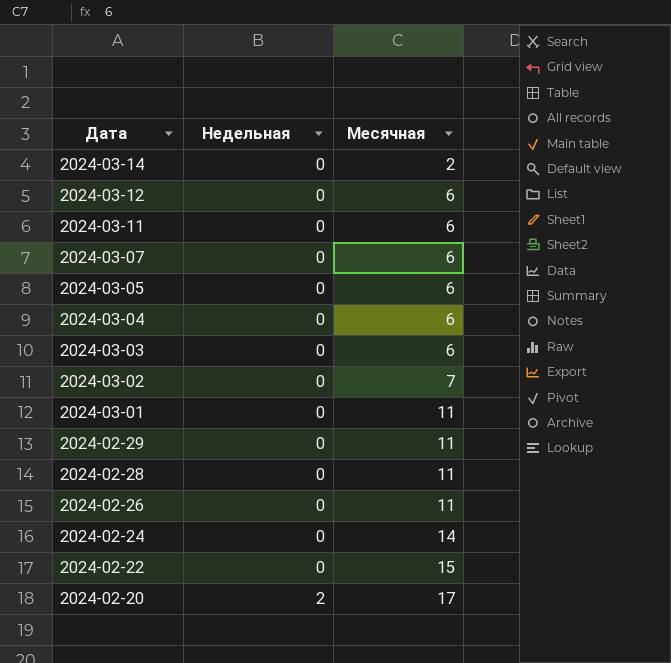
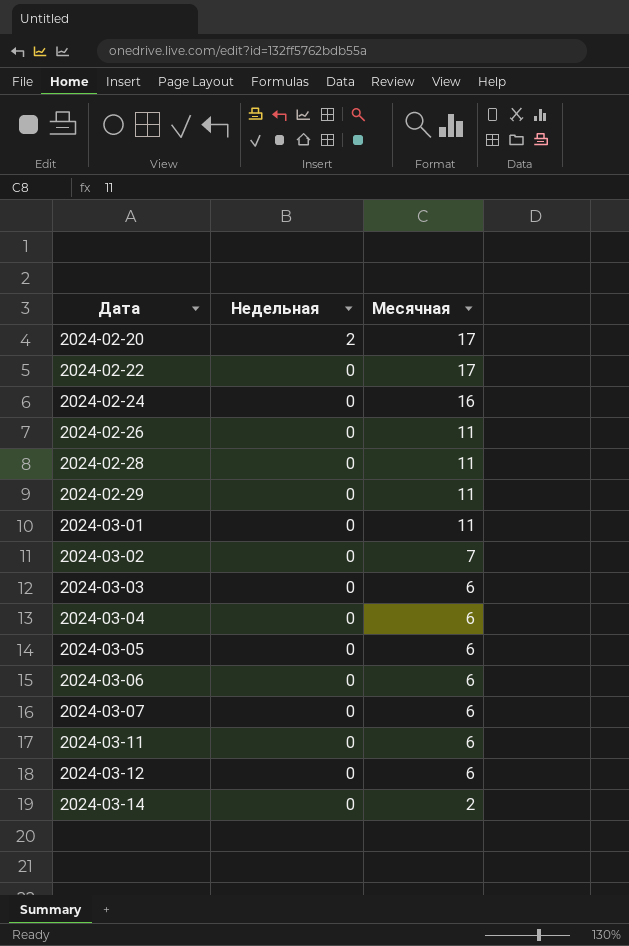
row order: Дата descending -> Дата ascending
2024-02-22 | Месячная: 15 -> 17
2024-02-24 | Месячная: 14 -> 16
row 2024-03-06: none -> 0 | 6

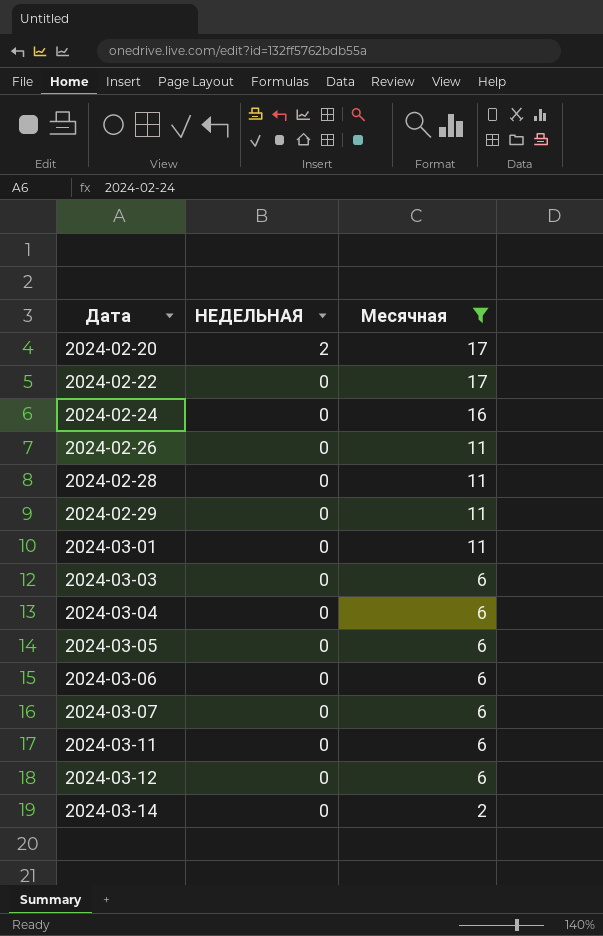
filter: none -> Месячная != 7
column name: Недельная -> НЕДЕЛЬНАЯ

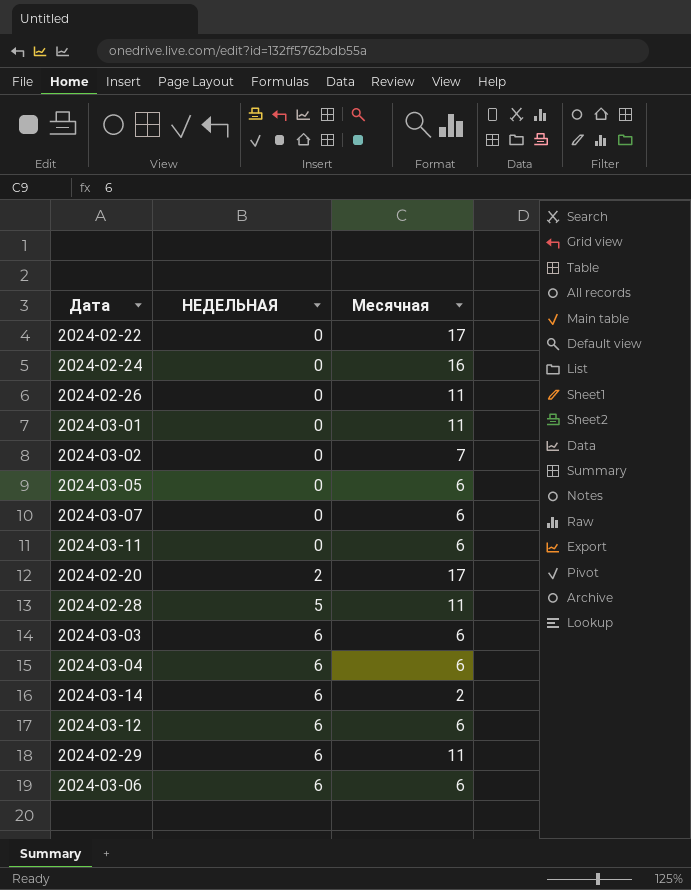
filter: Месячная != 7 -> none
row order: Дата ascending -> НЕДЕЛЬНАЯ ascending
2024-02-28 | НЕДЕЛЬНАЯ: 0 -> 5
2024-03-03 | НЕДЕЛЬНАЯ: 0 -> 6
2024-03-04 | НЕДЕЛЬНАЯ: 0 -> 6
2024-03-14 | НЕДЕЛЬНАЯ: 0 -> 6
2024-03-12 | НЕДЕЛЬНАЯ: 0 -> 6
2024-02-29 | НЕДЕЛЬНАЯ: 0 -> 6
2024-03-06 | НЕДЕЛЬНАЯ: 0 -> 6

